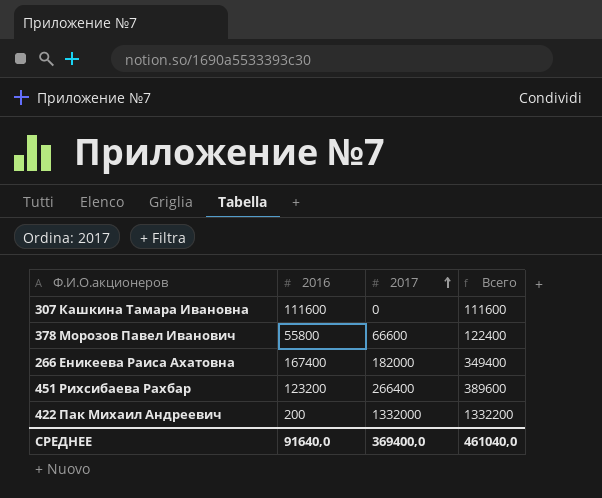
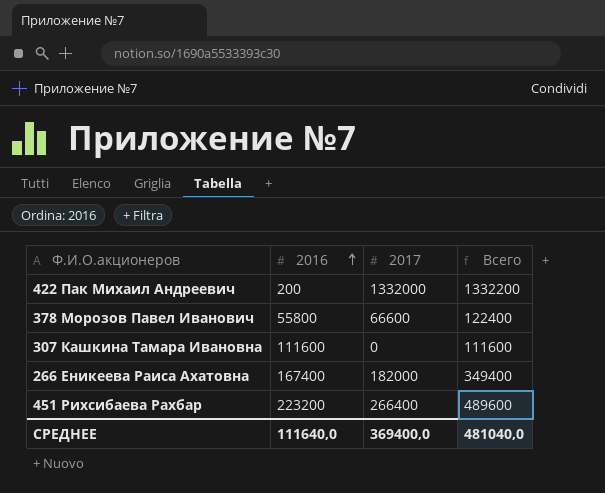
row order: 2017 ascending -> 2016 ascending
451 Рихсибаева Рахбар | 2016: 123200 -> 223200
451 Рихсибаева Рахбар | Всего: 389600 -> 489600
СРЕДНЕЕ | 2016: 91640,0 -> 111640,0
СРЕДНЕЕ | Всего: 461040,0 -> 481040,0

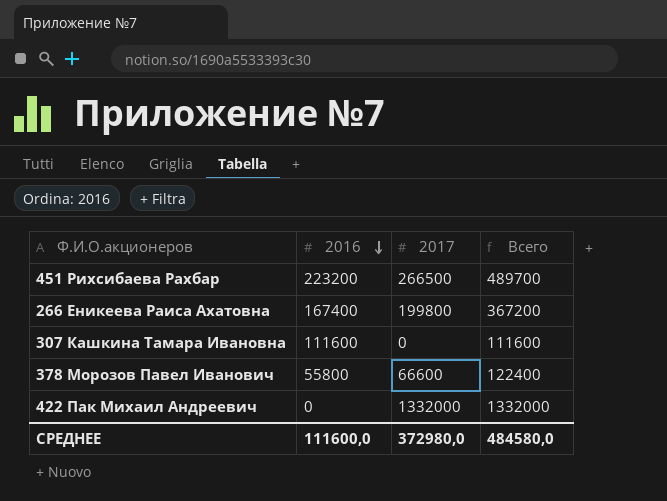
row order: 2016 ascending -> 2016 descending
451 Рихсибаева Рахбар | 2017: 266400 -> 266500
451 Рихсибаева Рахбар | Всего: 489600 -> 489700
266 Еникеева Раиса Ахатовна | 2017: 182000 -> 199800
266 Еникеева Раиса Ахатовна | Всего: 349400 -> 367200
422 Пак Михаил Андреевич | 2016: 200 -> 0
422 Пак Михаил Андреевич | Всего: 1332200 -> 1332000
СРЕДНЕЕ | 2016: 111640,0 -> 111600,0
СРЕДНЕЕ | 2017: 369400,0 -> 372980,0
СРЕДНЕЕ | Всего: 481040,0 -> 484580,0

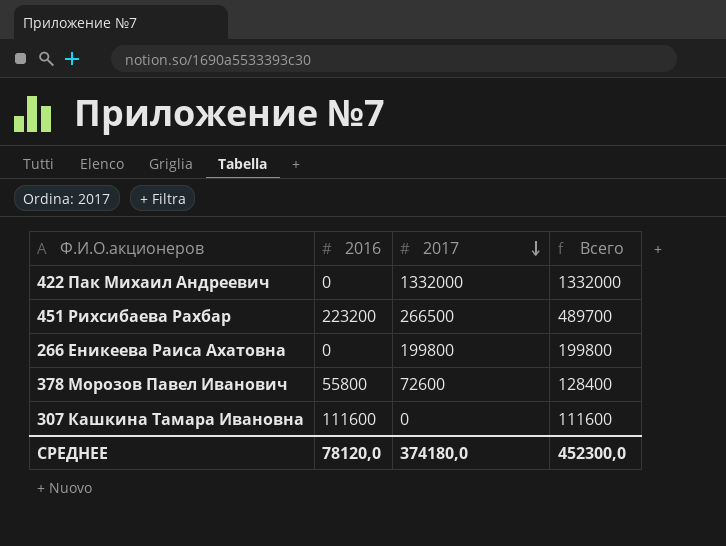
row order: 2016 descending -> 2017 descending
266 Еникеева Раиса Ахатовна | 2016: 167400 -> 0
266 Еникеева Раиса Ахатовна | Всего: 367200 -> 199800
378 Морозов Павел Иванович | 2017: 66600 -> 72600
378 Морозов Павел Иванович | Всего: 122400 -> 128400
СРЕДНЕЕ | 2016: 111600,0 -> 78120,0
СРЕДНЕЕ | 2017: 372980,0 -> 374180,0
СРЕДНЕЕ | Всего: 484580,0 -> 452300,0

